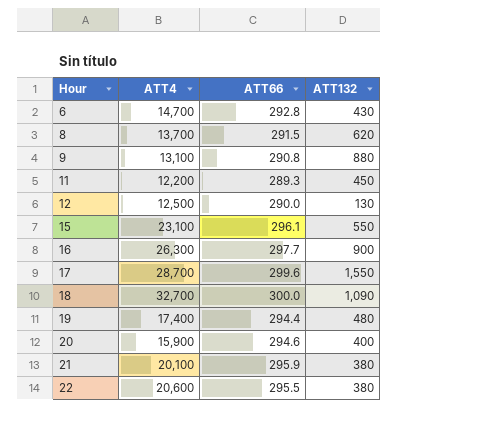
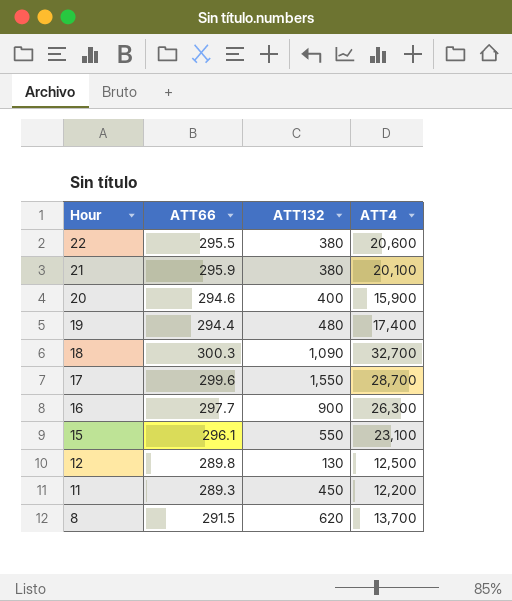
row order: Hour ascending -> Hour descending
column ATT4 | position: 2 -> 4
row 6: 14,700 | 292.8 | 430 -> none
row 9: 13,100 | 290.8 | 880 -> none
18 | ATT66: 300.0 -> 300.3
12 | ATT66: 290.0 -> 289.8

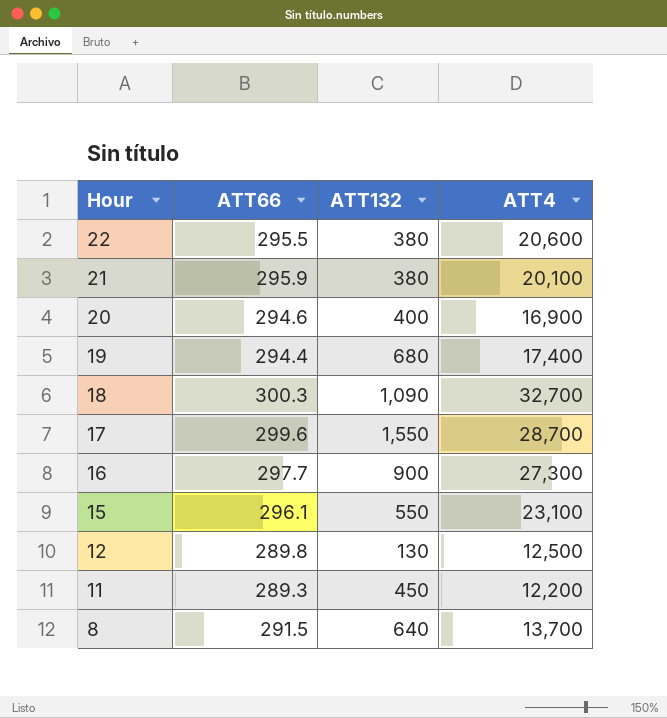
20 | ATT4: 15,900 -> 16,900
19 | ATT132: 480 -> 680
16 | ATT4: 26,300 -> 27,300
8 | ATT132: 620 -> 640

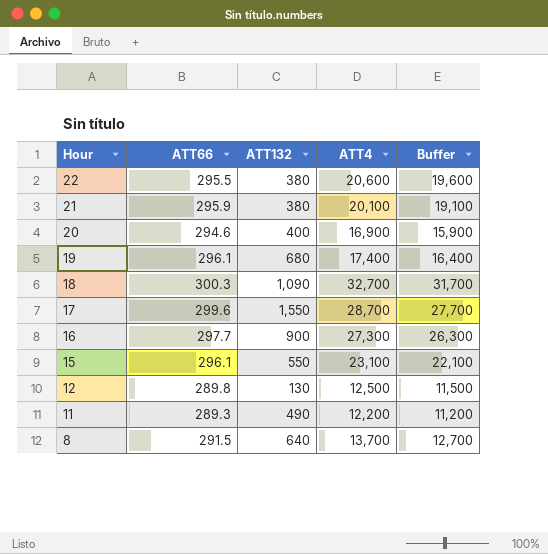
column Buffer | formula: none -> [ATT4] - 1000
19 | ATT66: 294.4 -> 296.1
11 | ATT132: 450 -> 490

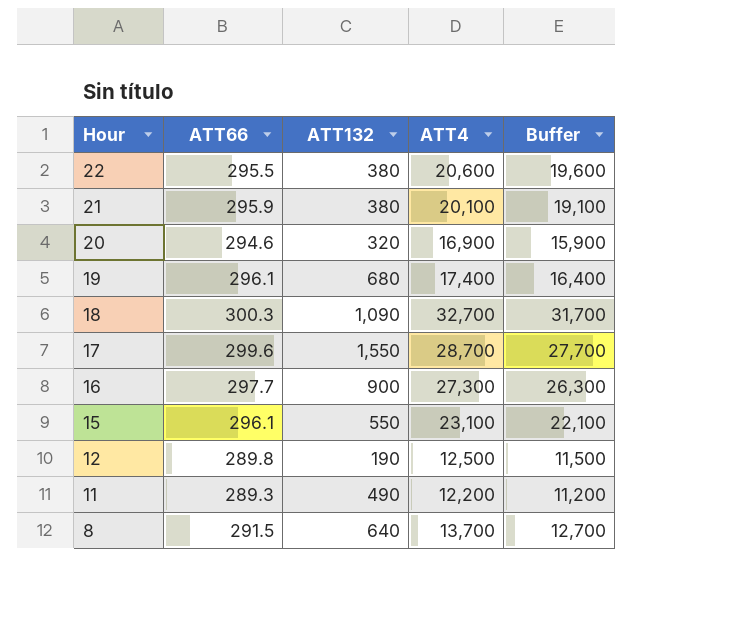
20 | ATT132: 400 -> 320
12 | ATT132: 130 -> 190

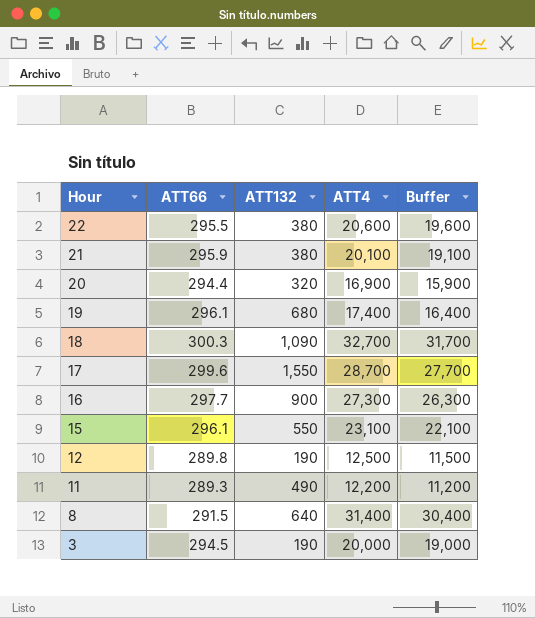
20 | ATT66: 294.6 -> 294.4
8 | ATT4: 13,700 -> 31,400
8 | Buffer: 12,700 -> 30,400
row 3: none -> 294.5 | 190 | 20,000 | 19,000

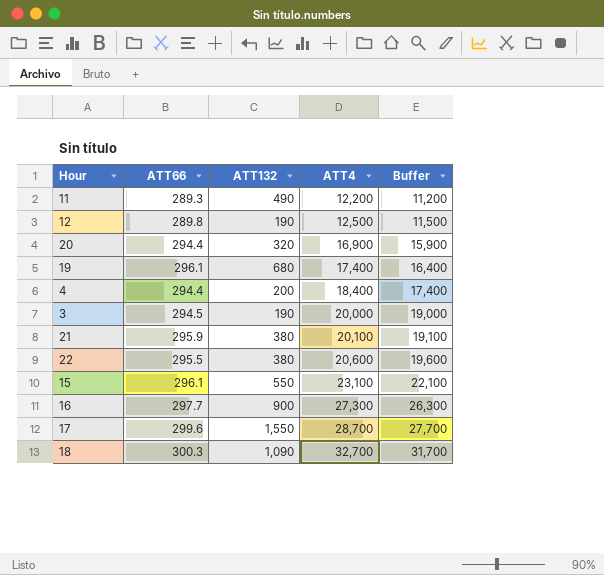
row order: Hour descending -> ATT4 ascending
row 8: 291.5 | 640 | 31,400 | 30,400 -> none
row 4: none -> 294.4 | 200 | 18,400 | 17,400

